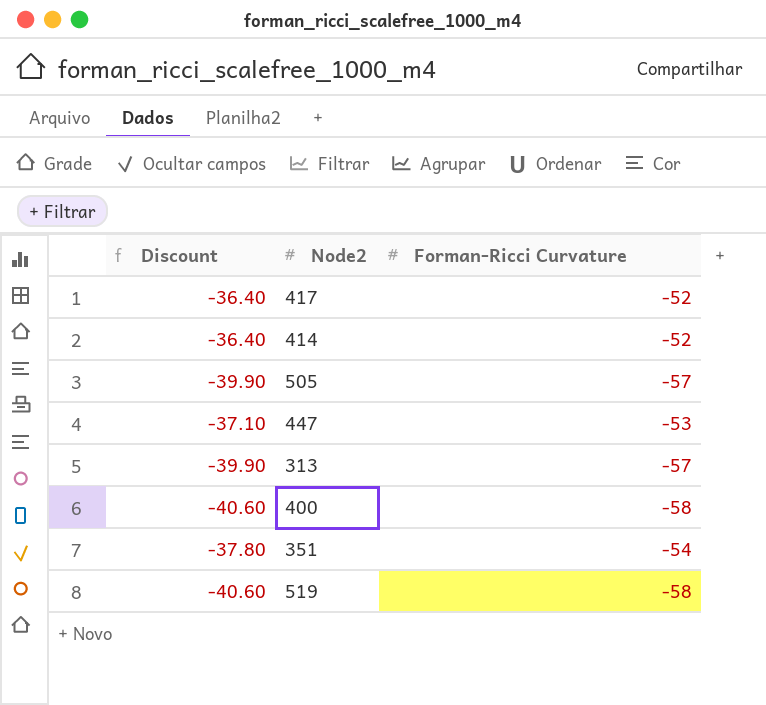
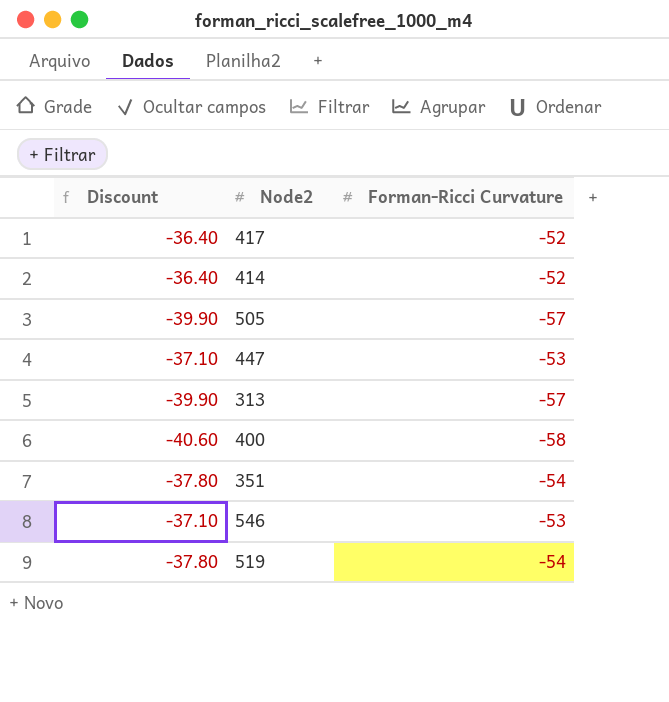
row 546: none -> -37.10 | -53
519 | Discount: -40.60 -> -37.80
519 | Forman-Ricci Curvature: -58 -> -54

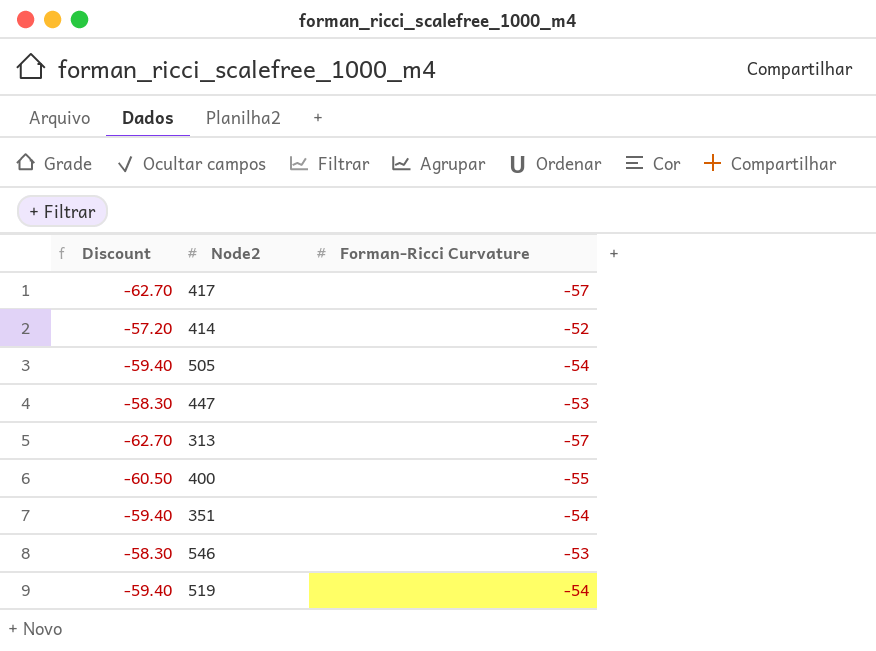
column Discount | formula: [Forman-Ricci Curvature] * 0.7 -> [Forman-Ricci Curvature] * 1.1
417 | Forman-Ricci Curvature: -52 -> -57
505 | Forman-Ricci Curvature: -57 -> -54
400 | Forman-Ricci Curvature: -58 -> -55

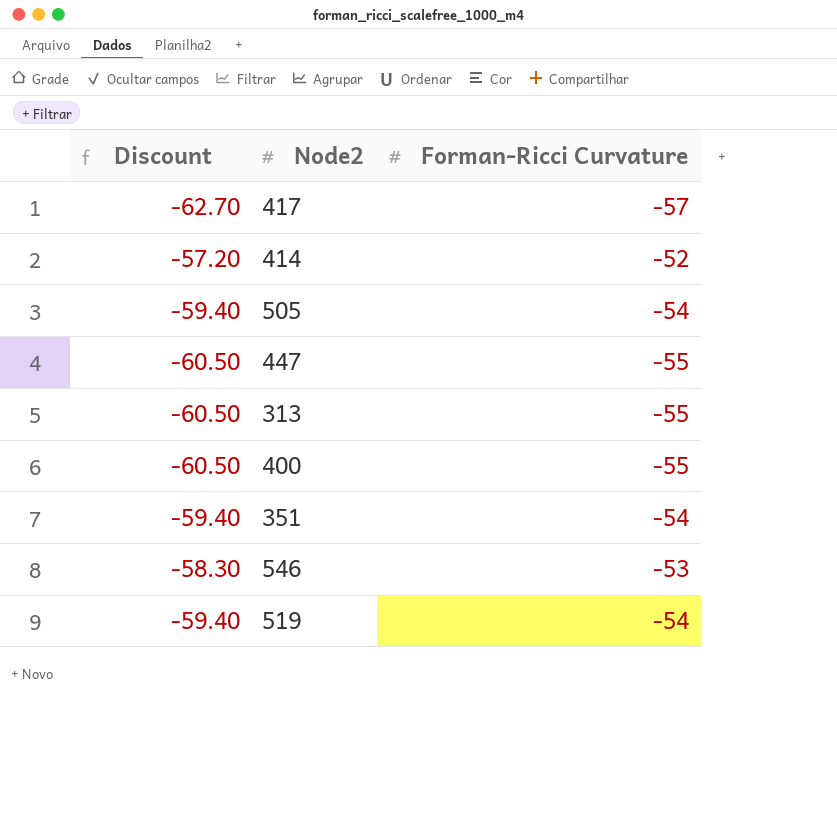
447 | Discount: -58.30 -> -60.50
447 | Forman-Ricci Curvature: -53 -> -55
313 | Discount: -62.70 -> -60.50
313 | Forman-Ricci Curvature: -57 -> -55

